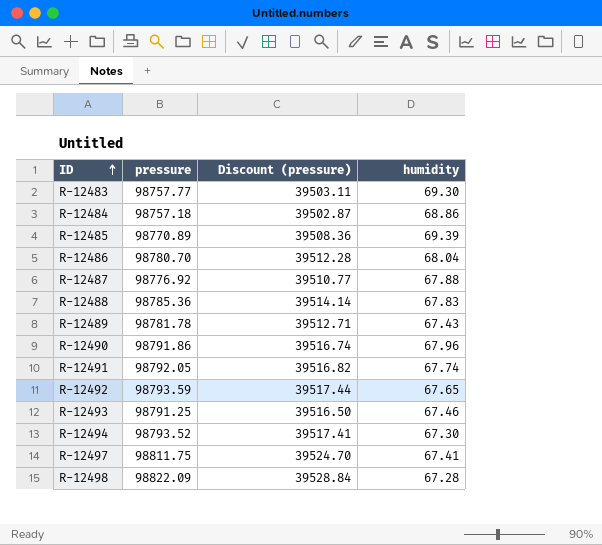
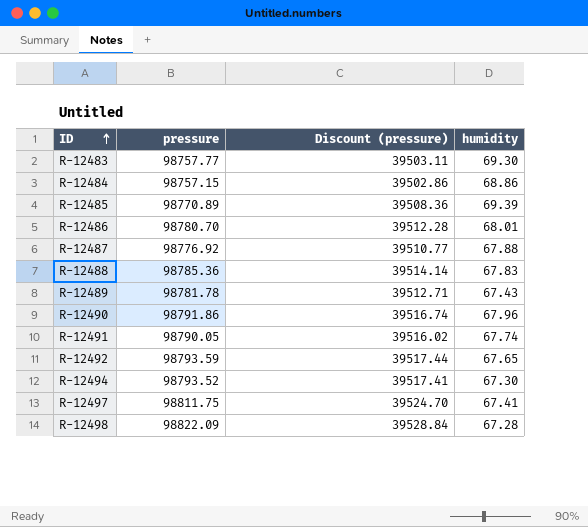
row R-12493: 98791.25 | 39516.50 | 67.46 -> none
R-12484 | pressure: 98757.18 -> 98757.15
R-12484 | Discount (pressure): 39502.87 -> 39502.86
R-12486 | humidity: 68.04 -> 68.01
R-12491 | pressure: 98792.05 -> 98790.05
R-12491 | Discount (pressure): 39516.82 -> 39516.02

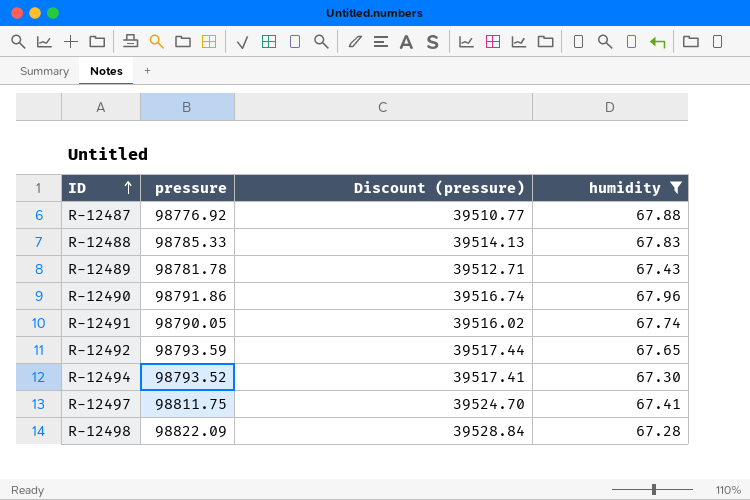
filter: none -> humidity <= 67.96
R-12488 | pressure: 98785.36 -> 98785.33
R-12488 | Discount (pressure): 39514.14 -> 39514.13

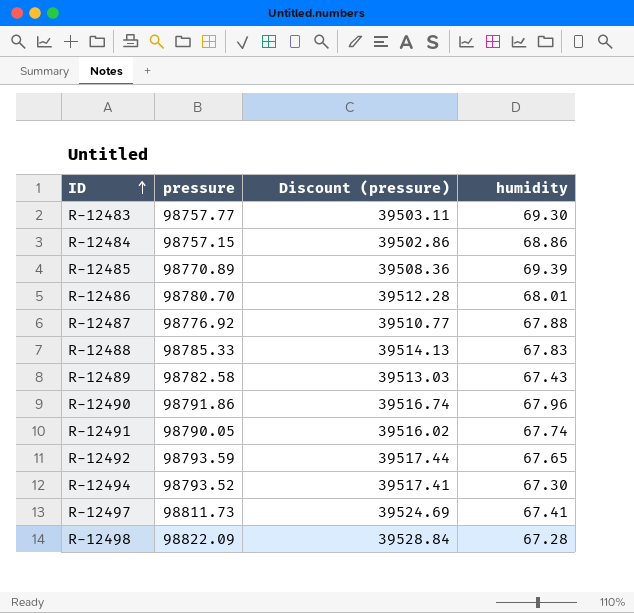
filter: humidity <= 67.96 -> none
R-12489 | pressure: 98781.78 -> 98782.58
R-12489 | Discount (pressure): 39512.71 -> 39513.03
R-12497 | pressure: 98811.75 -> 98811.73
R-12497 | Discount (pressure): 39524.70 -> 39524.69

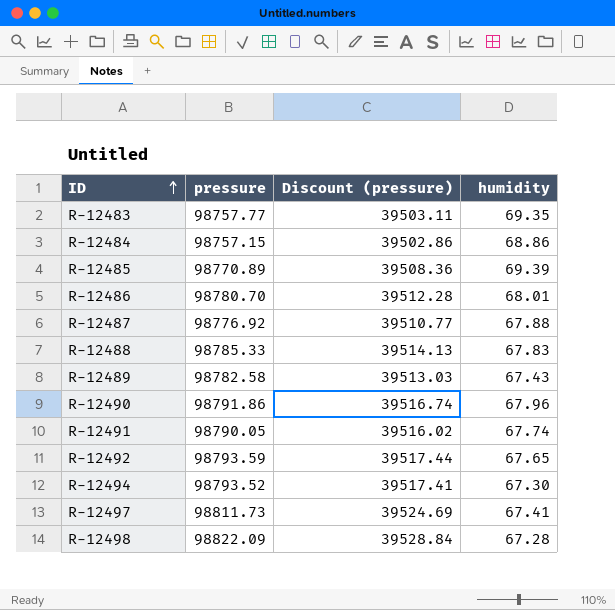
R-12483 | humidity: 69.30 -> 69.35

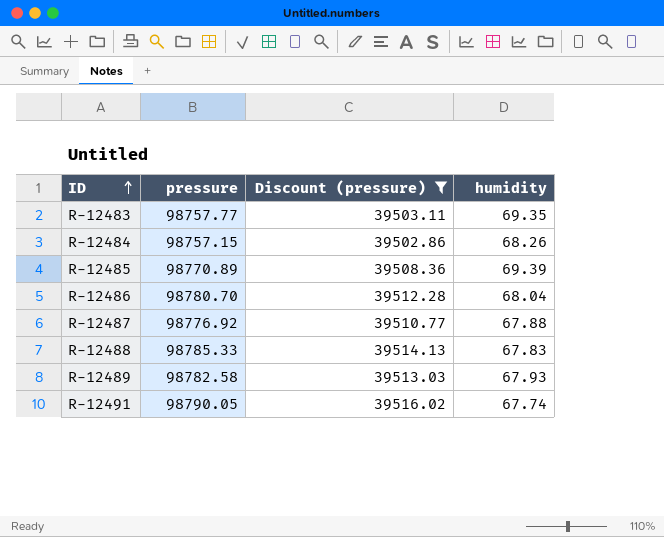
filter: none -> Discount (pressure) <= 39516.02
R-12484 | humidity: 68.86 -> 68.26
R-12486 | humidity: 68.01 -> 68.04
R-12489 | humidity: 67.43 -> 67.93

